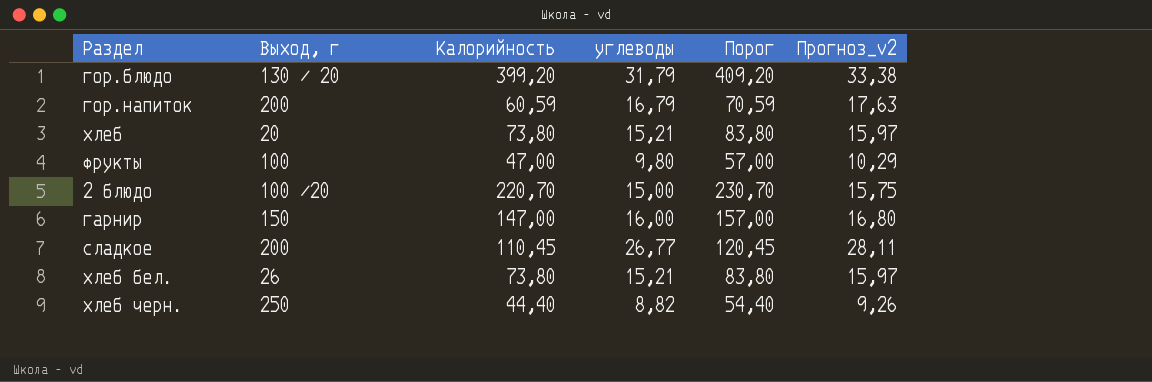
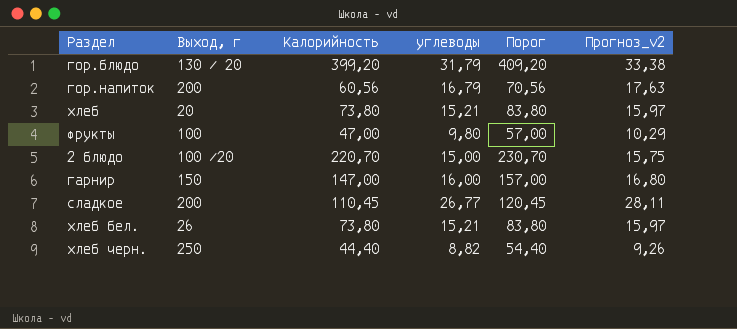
гор.напиток | Калорийность: 60,59 -> 60,56
гор.напиток | Порог: 70,59 -> 70,56

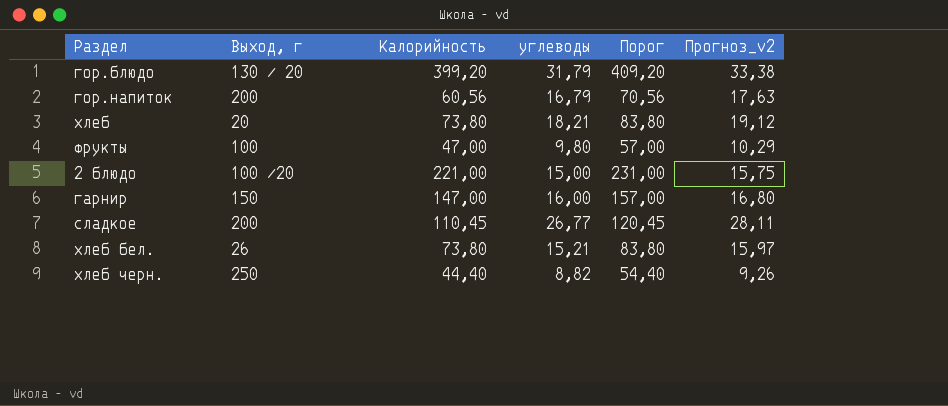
хлеб | углеводы: 15,21 -> 18,21
хлеб | Прогноз_v2: 15,97 -> 19,12
2 блюдо | Калорийность: 220,70 -> 221,00
2 блюдо | Порог: 230,70 -> 231,00

